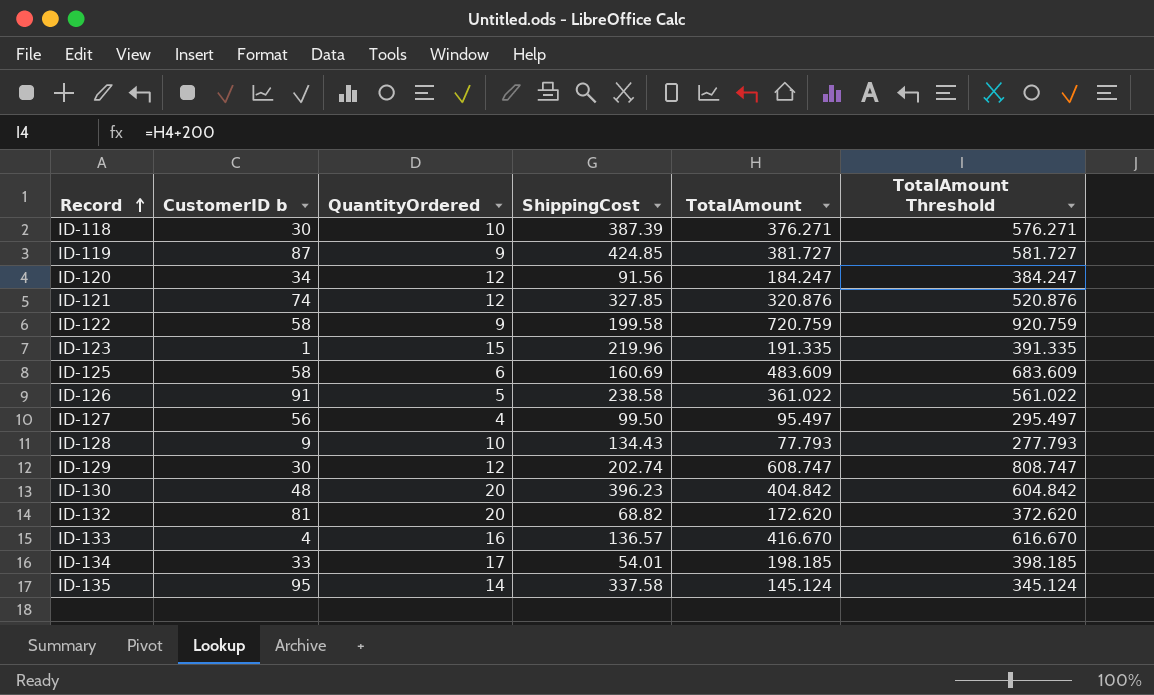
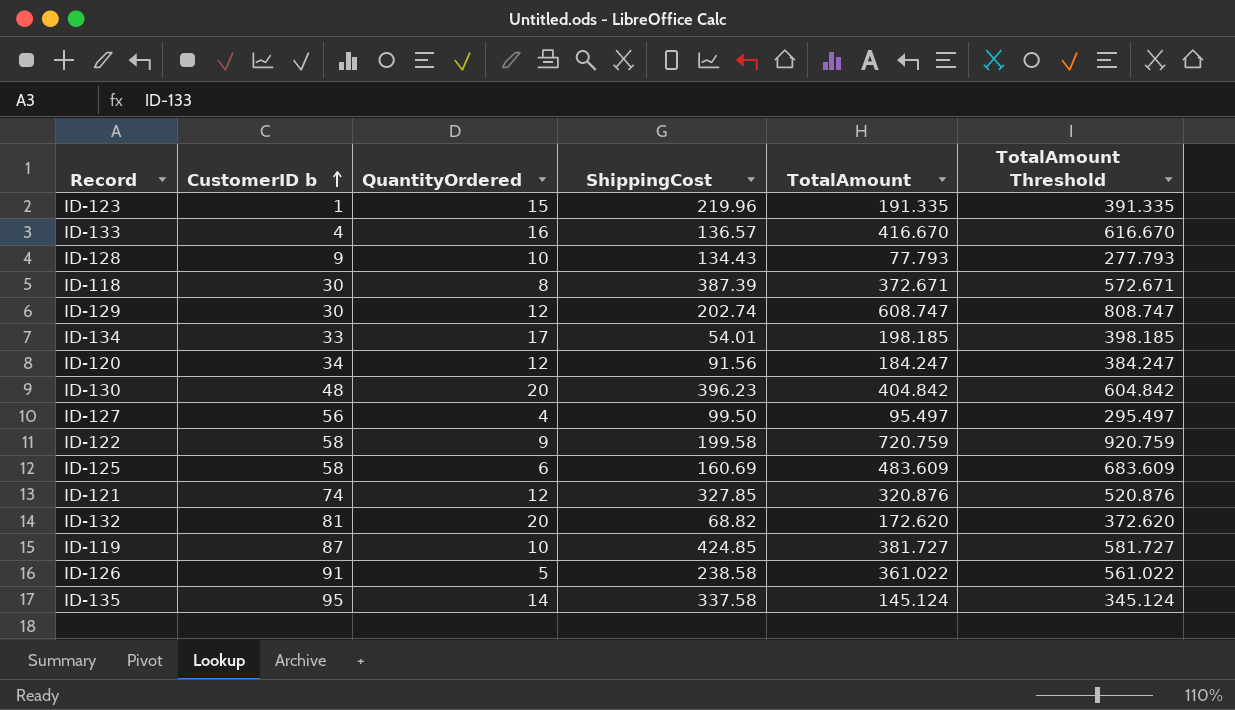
row order: Record ascending -> CustomerID b ascending
ID-118 | QuantityOrdered: 10 -> 8
ID-118 | TotalAmount: 376.271 -> 372.671
ID-118 | TotalAmount Threshold: 576.271 -> 572.671
ID-119 | QuantityOrdered: 9 -> 10

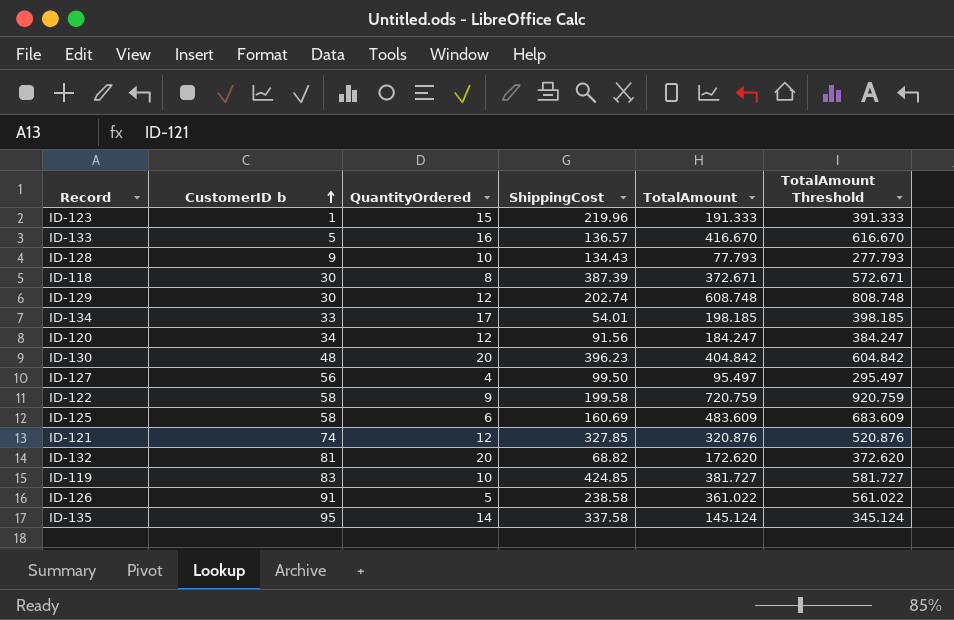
ID-123 | TotalAmount: 191.335 -> 191.333
ID-123 | TotalAmount Threshold: 391.335 -> 391.333
ID-133 | CustomerID b: 4 -> 5
ID-129 | TotalAmount: 608.747 -> 608.748
ID-129 | TotalAmount Threshold: 808.747 -> 808.748
ID-119 | CustomerID b: 87 -> 83

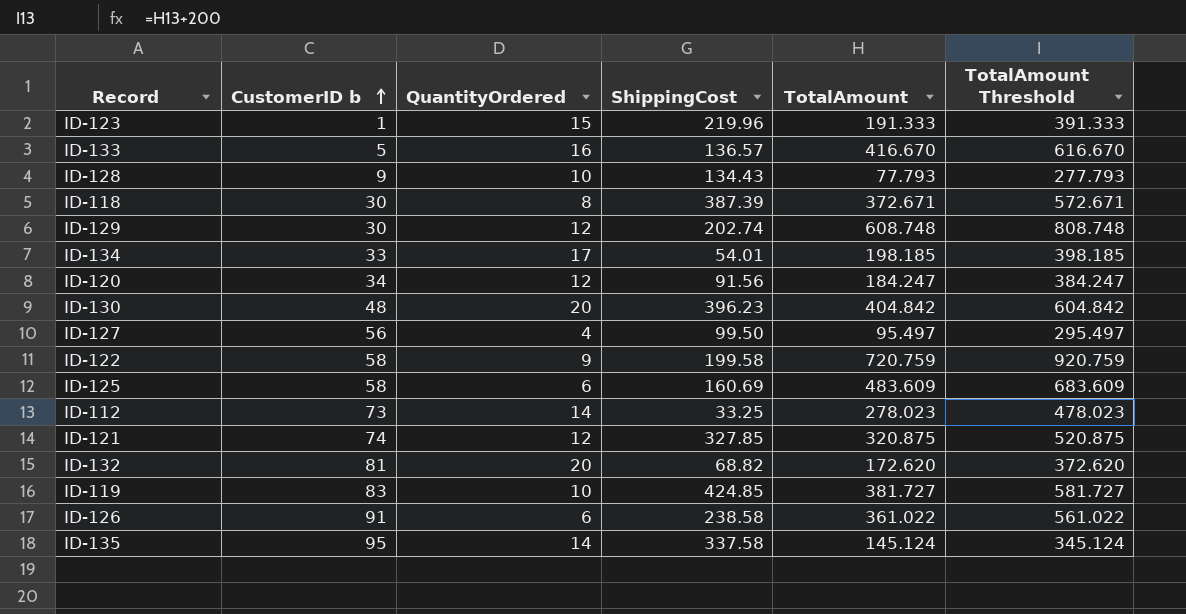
row ID-112: none -> 73 | 14 | 33.25 | 278.023 | 478.023
ID-121 | TotalAmount: 320.876 -> 320.875
ID-121 | TotalAmount Threshold: 520.876 -> 520.875
ID-126 | QuantityOrdered: 5 -> 6

